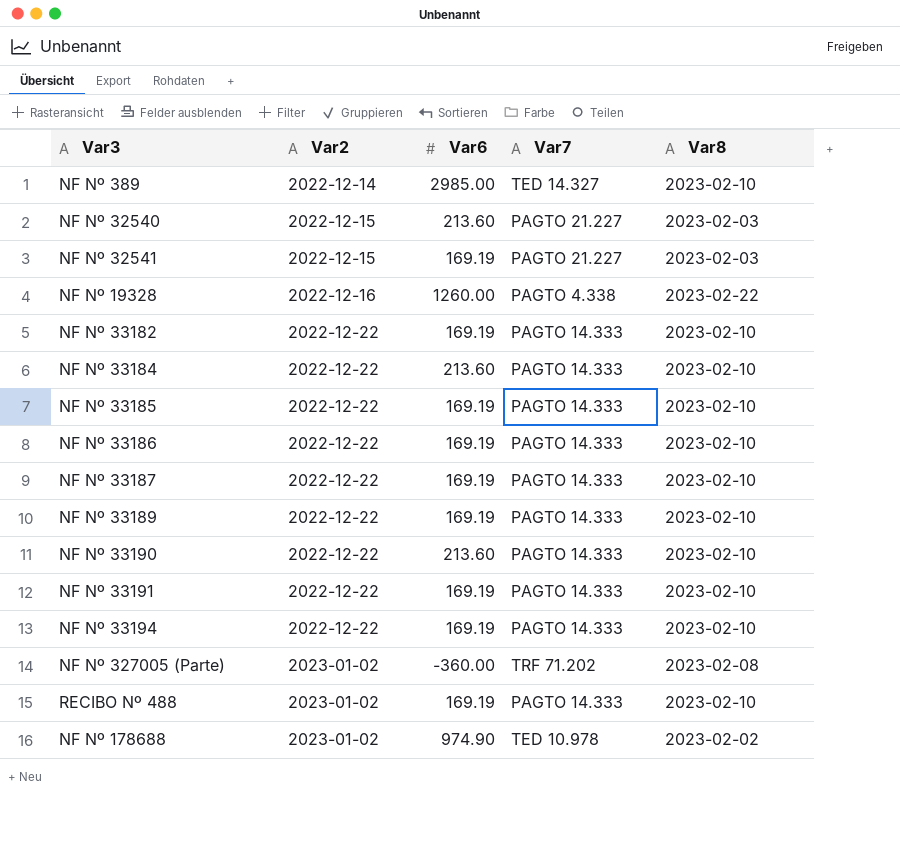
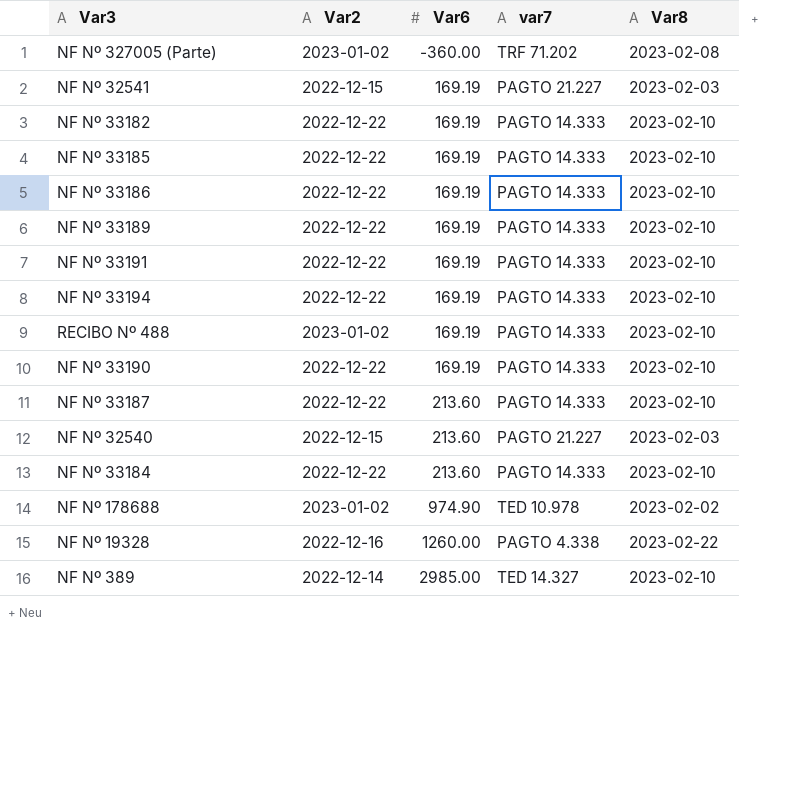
row order: Var2 ascending -> Var6 ascending
column name: Var7 -> var7
NF Nº 33190 | Var6: 213.60 -> 169.19
NF Nº 33187 | Var6: 169.19 -> 213.60

